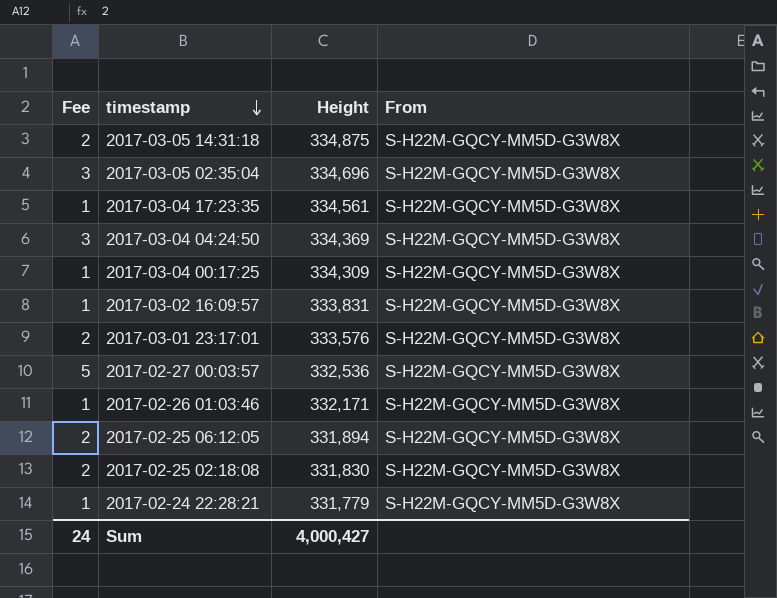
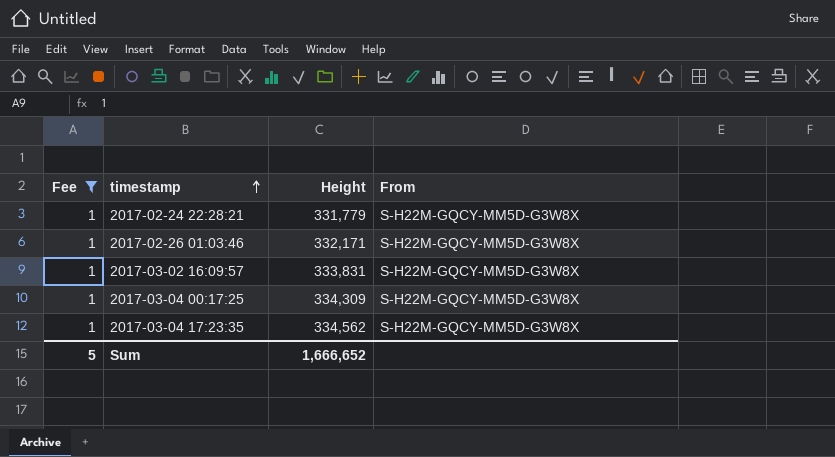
filter: none -> Fee = 1
row order: timestamp descending -> timestamp ascending
2017-03-04 17:23:35 | Height: 334,561 -> 334,562
Sum | Fee: 24 -> 5
Sum | Height: 4,000,427 -> 1,666,652

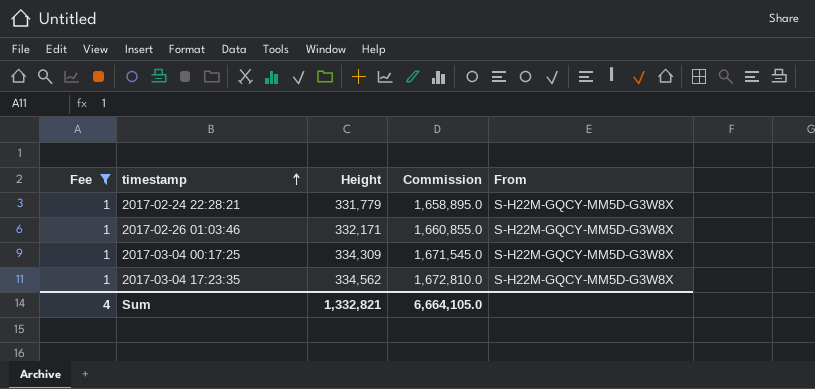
column Commission | formula: none -> [Height] * 5
row 2017-03-02 16:09:57: 1 | 333,831 | S-H22M-GQCY-MM5D-G3W8X -> none
Sum | Fee: 5 -> 4
Sum | Height: 1,666,652 -> 1,332,821

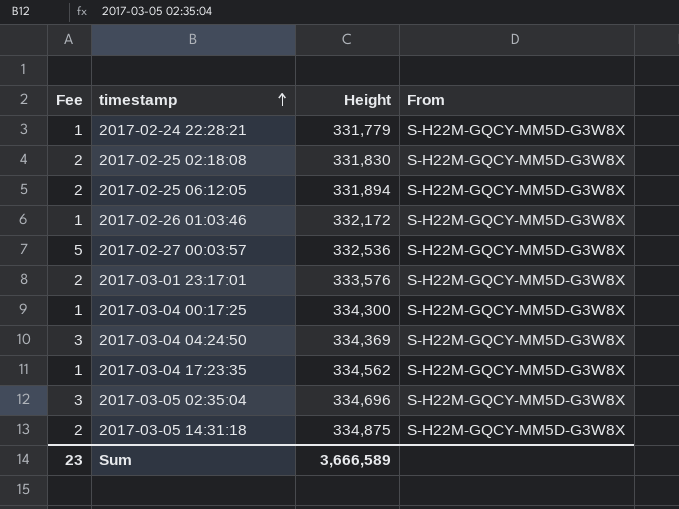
filter: Fee = 1 -> none
column Commission | formula: [Height] * 5 -> none
2017-02-26 01:03:46 | Height: 332,171 -> 332,172
2017-03-04 00:17:25 | Height: 334,309 -> 334,300
Sum | Fee: 4 -> 23
Sum | Height: 1,332,821 -> 3,666,589

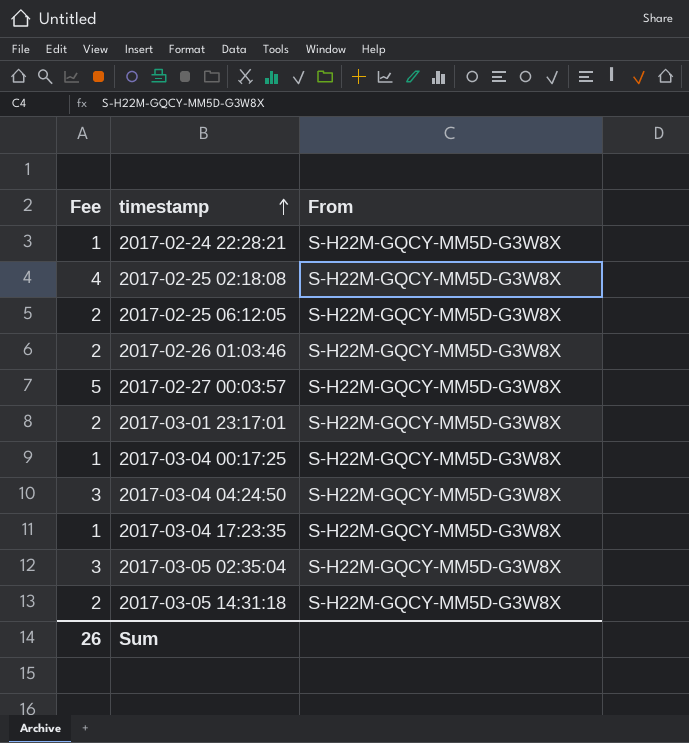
column Height | position: 3 -> none
2017-02-25 02:18:08 | Fee: 2 -> 4
2017-02-26 01:03:46 | Fee: 1 -> 2
Sum | Fee: 23 -> 26

